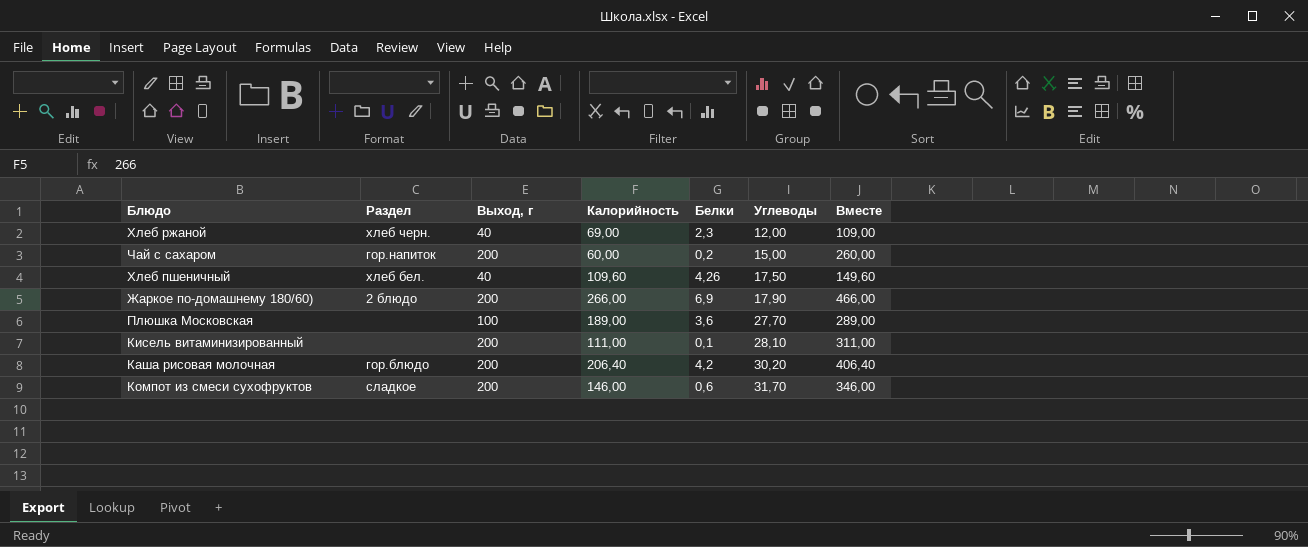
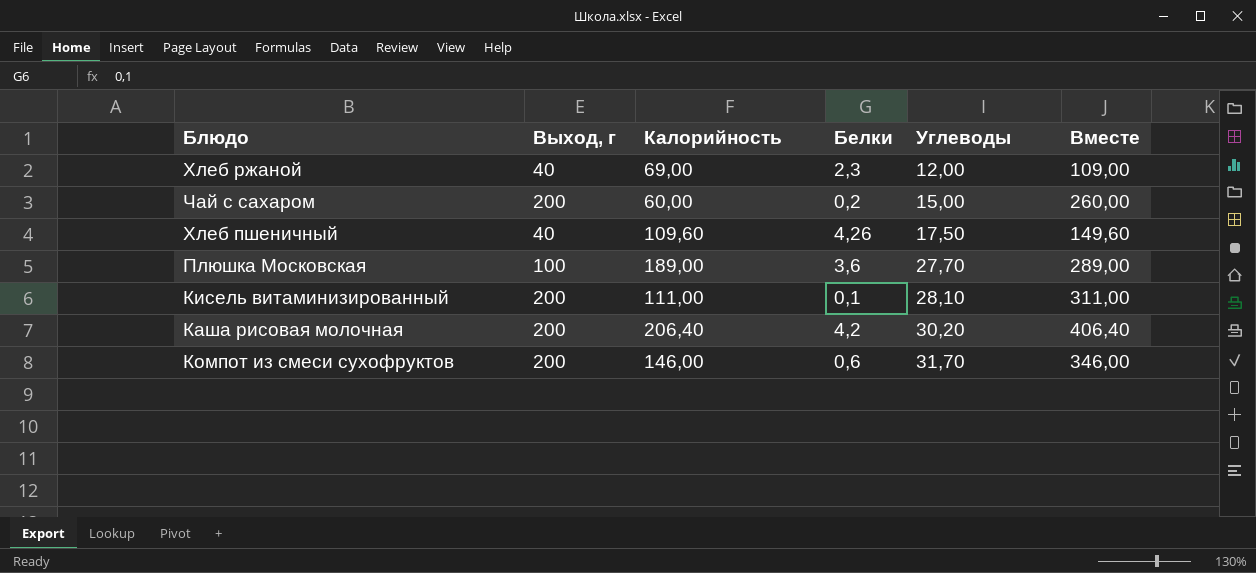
column Раздел | position: 2 -> none
row Жаркое по-домашнему 180/60): 2 блюдо | 200 | 266,00 | 6,9 | 17,90 | 466,00 -> none

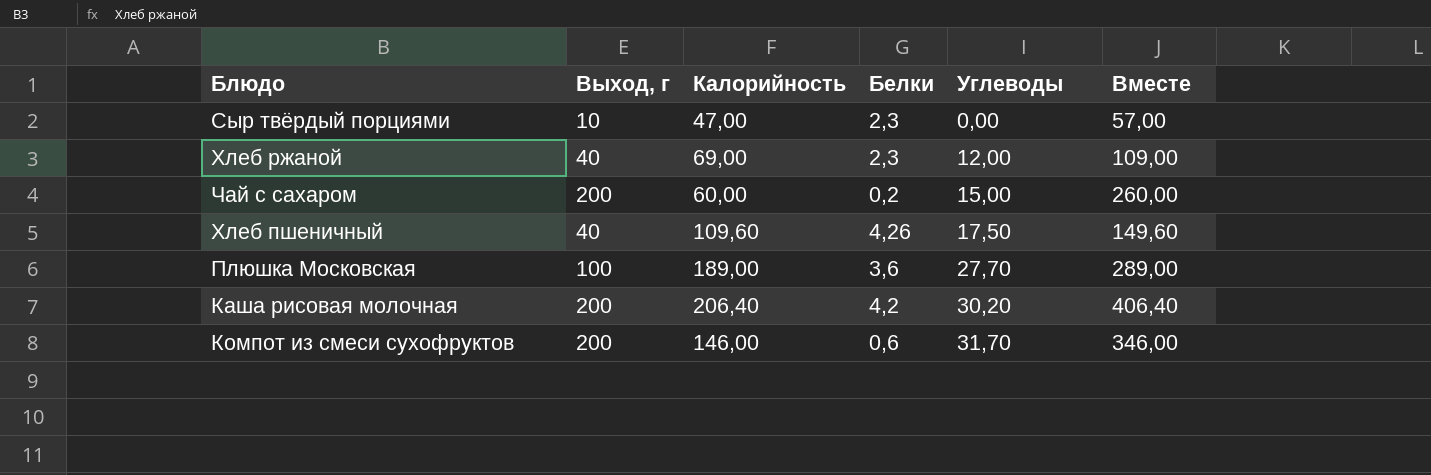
row Кисель витаминизированный: 200 | 111,00 | 0,1 | 28,10 | 311,00 -> none
row Сыр твёрдый порциями: none -> 10 | 47,00 | 2,3 | 0,00 | 57,00

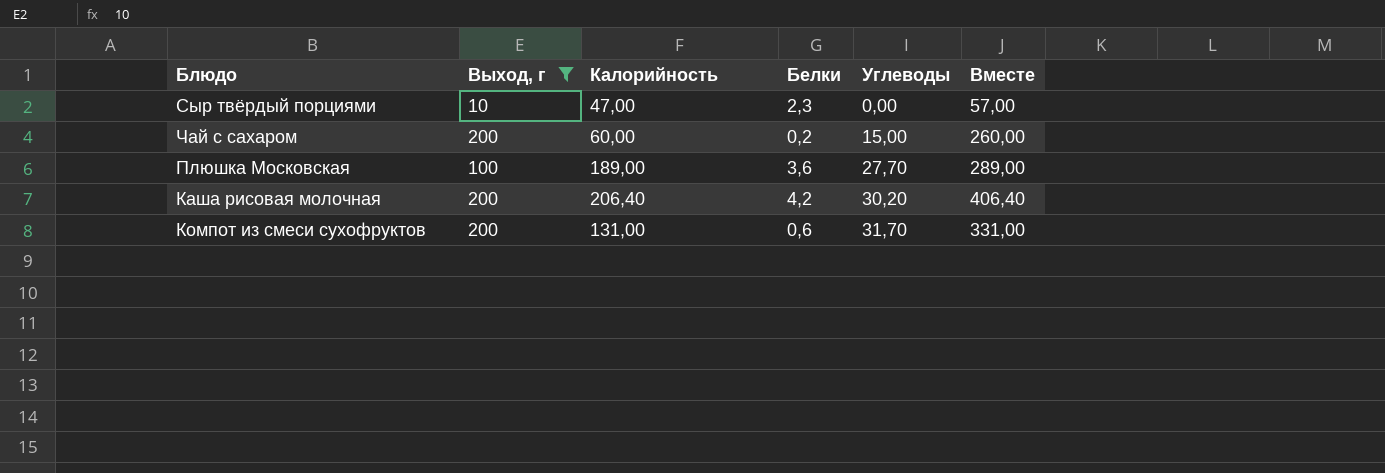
filter: none -> Выход, г != 40
Компот из смеси сухофруктов | Калорийность: 146,00 -> 131,00
Компот из смеси сухофруктов | Вместе: 346,00 -> 331,00

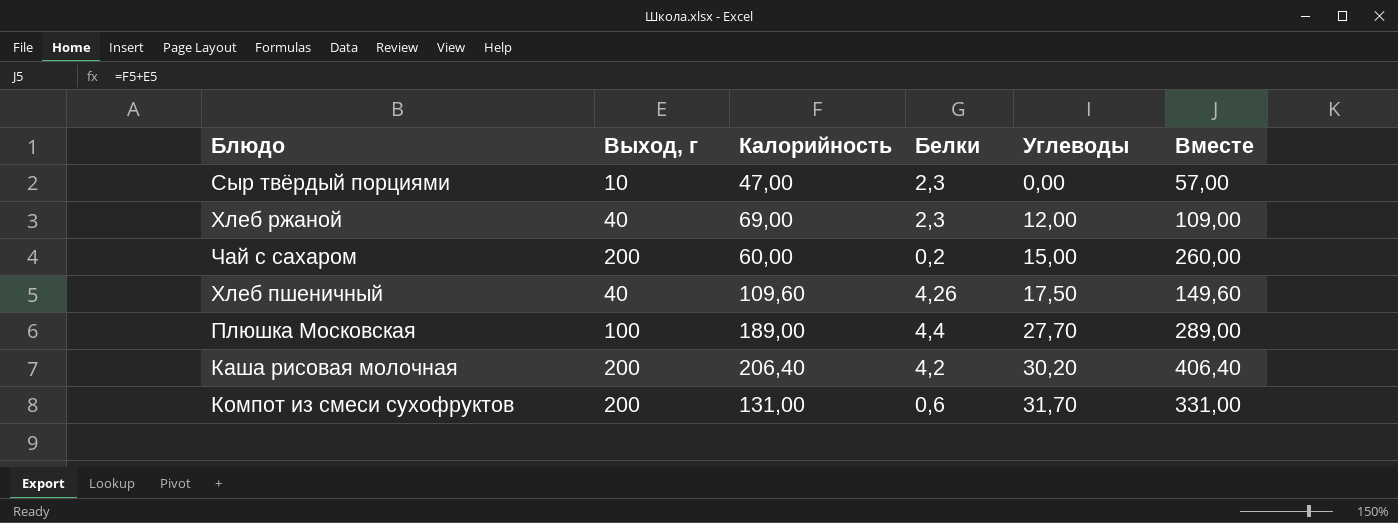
filter: Выход, г != 40 -> none
Плюшка Московская | Белки: 3,6 -> 4,4

